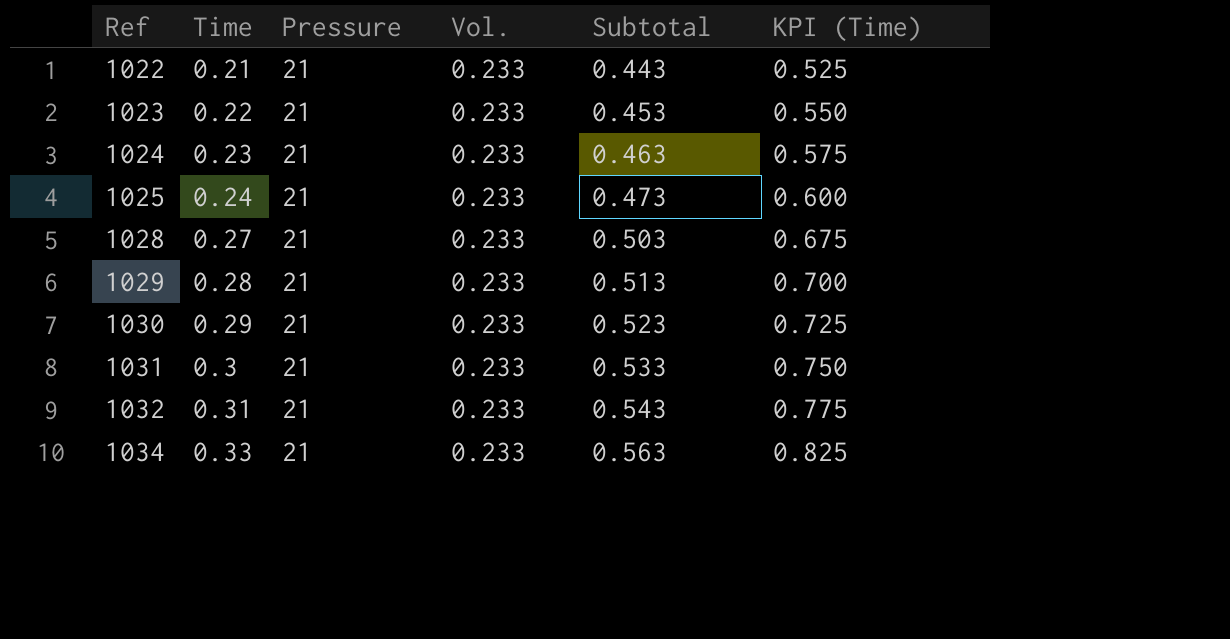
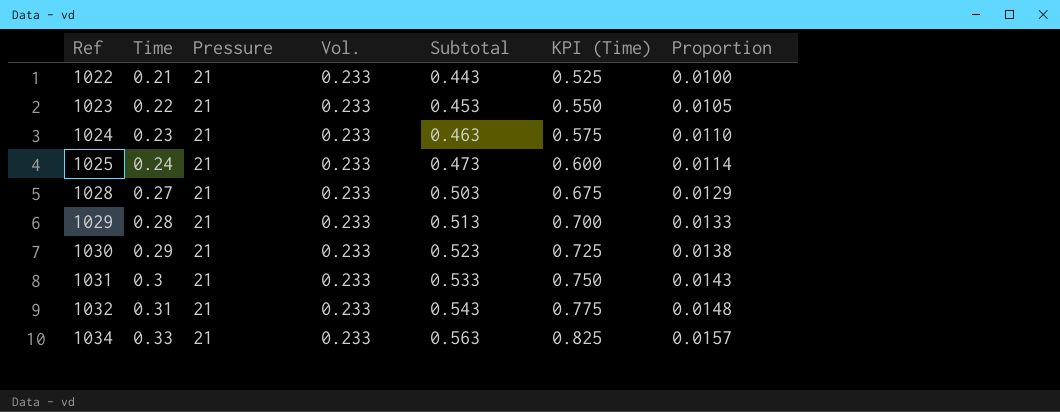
column Proportion | formula: none -> [Time] / [Pressure]

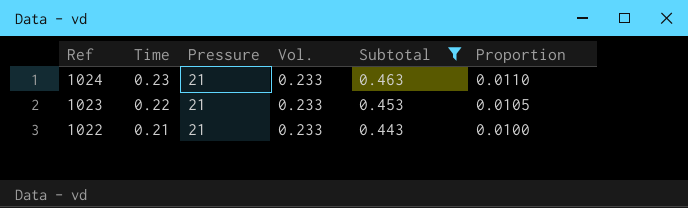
filter: none -> Subtotal <= 0.463
row order: Ref ascending -> Ref descending
column KPI (Time) | formula: [Time] * 2.5 -> none

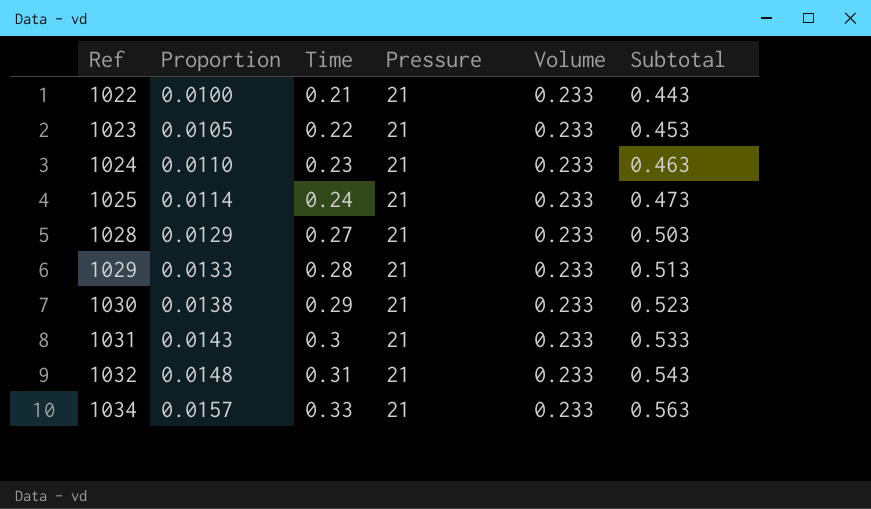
filter: Subtotal <= 0.463 -> none
row order: Ref descending -> Ref ascending
column Proportion | position: 6 -> 2
column name: Vol. -> Volume

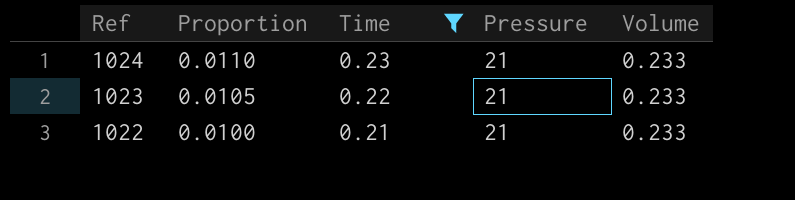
filter: none -> Time <= 0.23
row order: Ref ascending -> Ref descending
column Subtotal | formula: [Time] + [Volume] -> none

